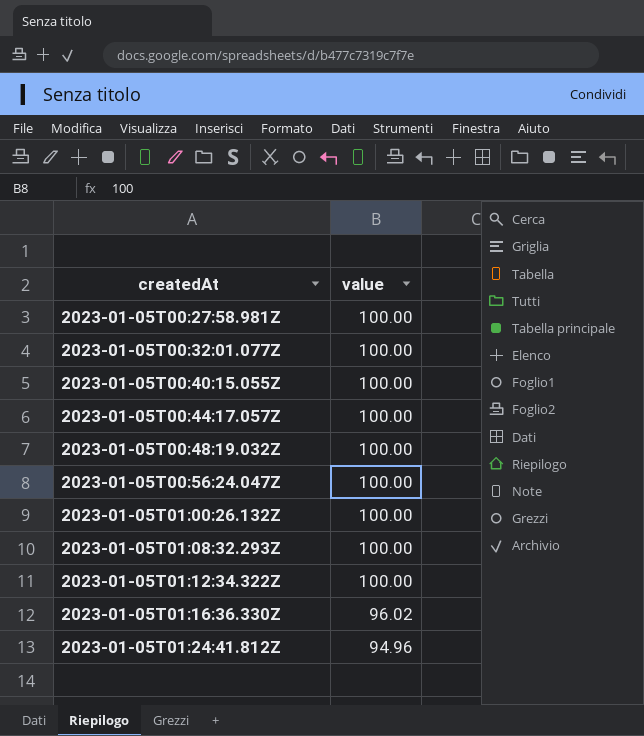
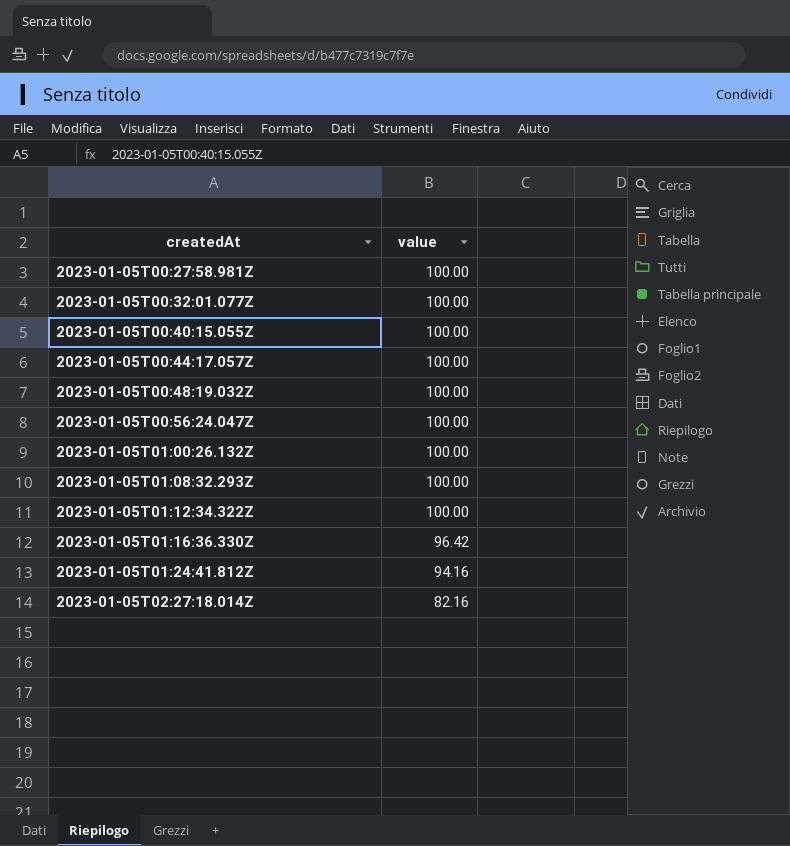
2023-01-05T01:16:36.330Z | value: 96.02 -> 96.42
2023-01-05T01:24:41.812Z | value: 94.96 -> 94.16
row 2023-01-05T02:27:18.014Z: none -> 82.16

